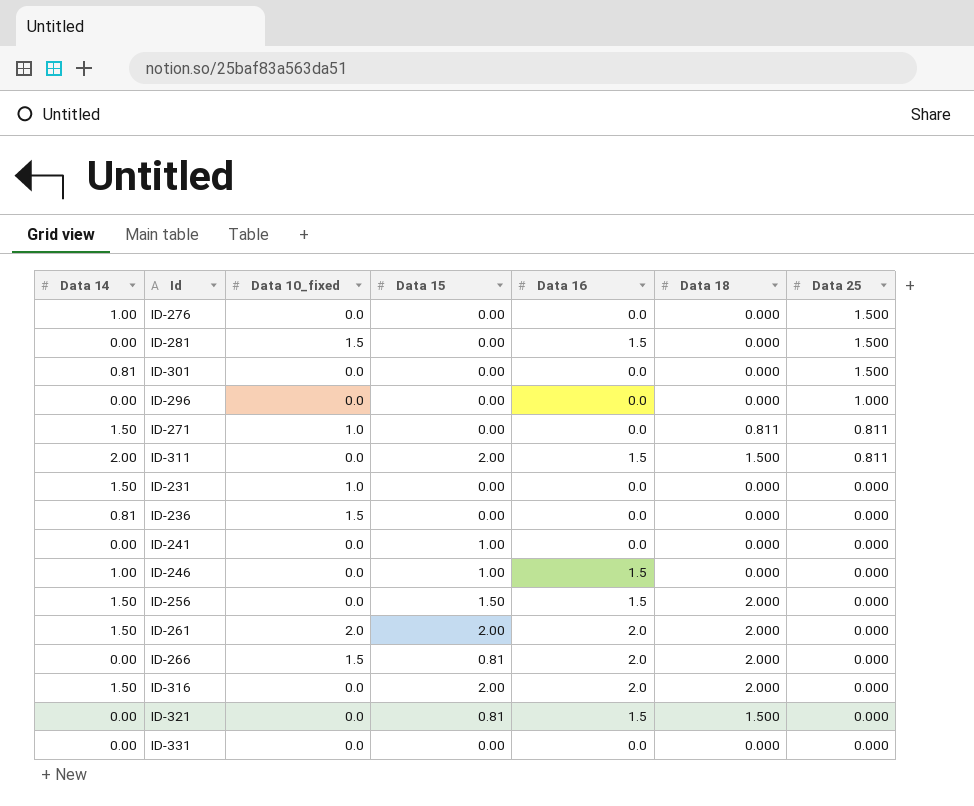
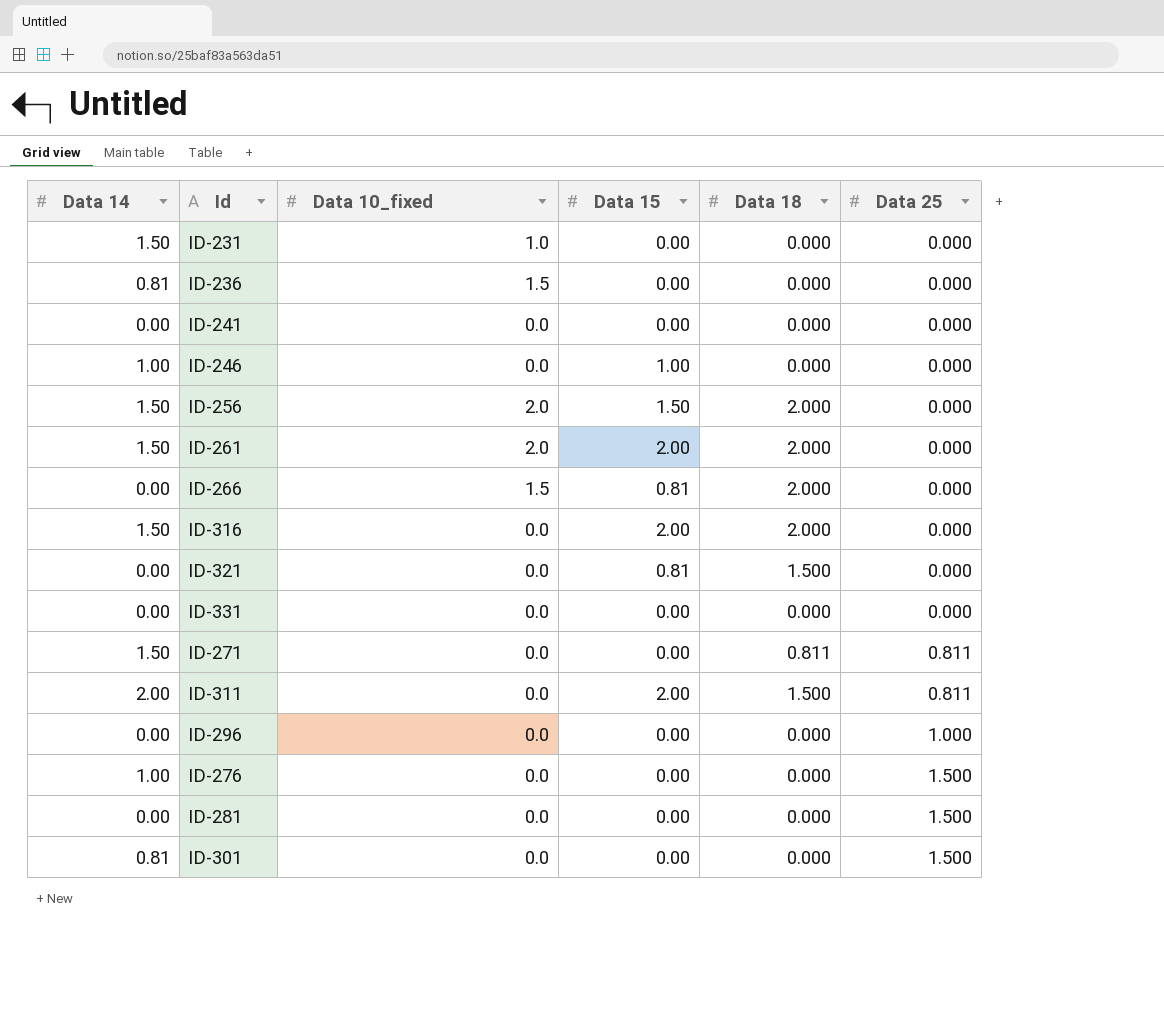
row order: Data 25 descending -> Data 25 ascending
column Data 16 | position: 5 -> none
ID-241 | Data 15: 1.00 -> 0.00
ID-256 | Data 10_fixed: 0.0 -> 2.0
ID-271 | Data 10_fixed: 1.0 -> 0.0
ID-281 | Data 10_fixed: 1.5 -> 0.0

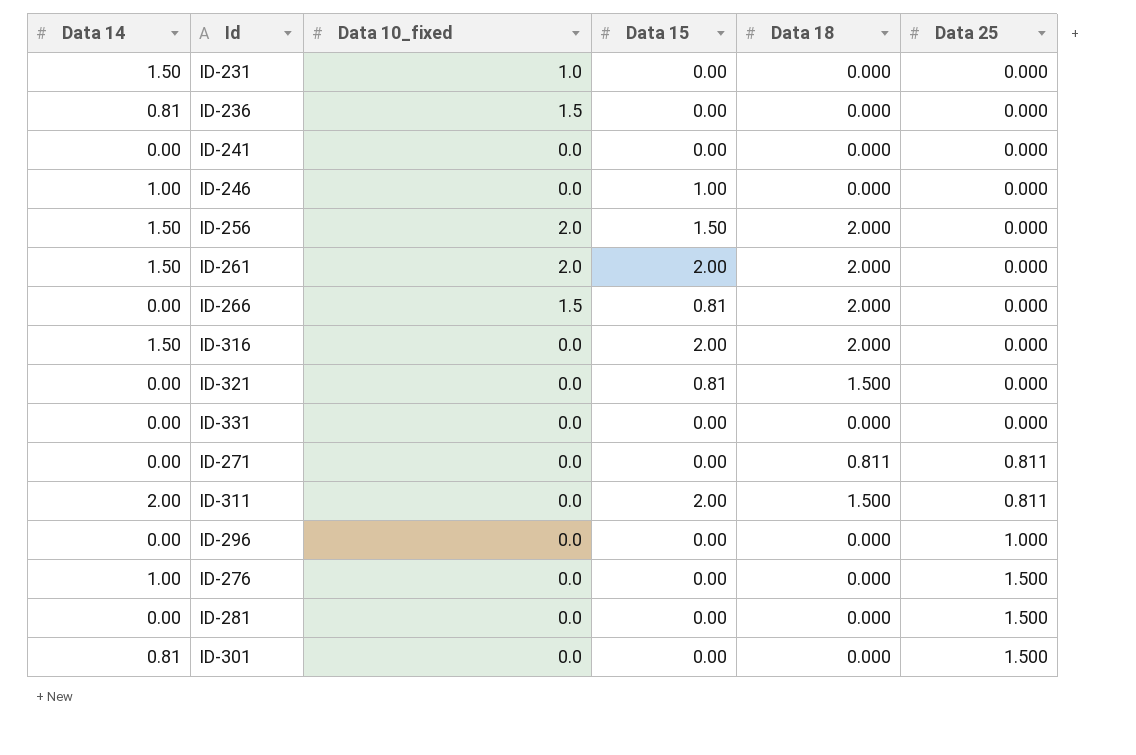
ID-271 | Data 14: 1.50 -> 0.00

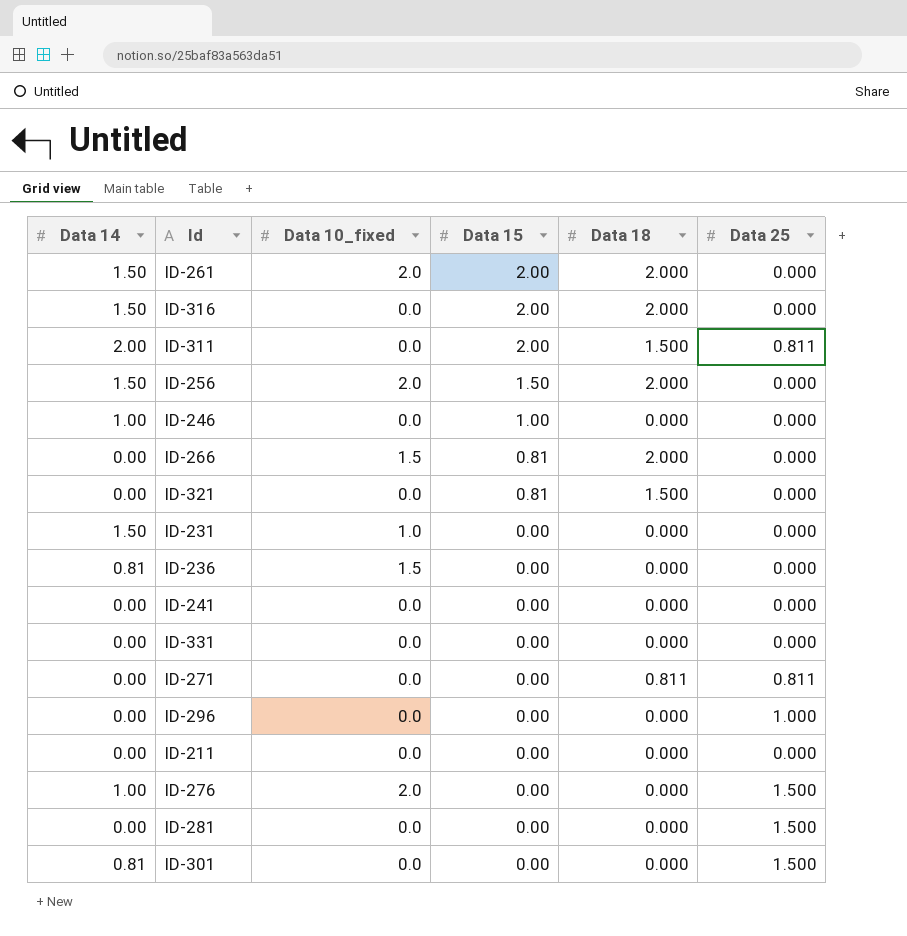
row order: Data 25 ascending -> Data 15 descending
row ID-211: none -> 0.00 | 0.0 | 0.00 | 0.000 | 0.000
ID-276 | Data 10_fixed: 0.0 -> 2.0

